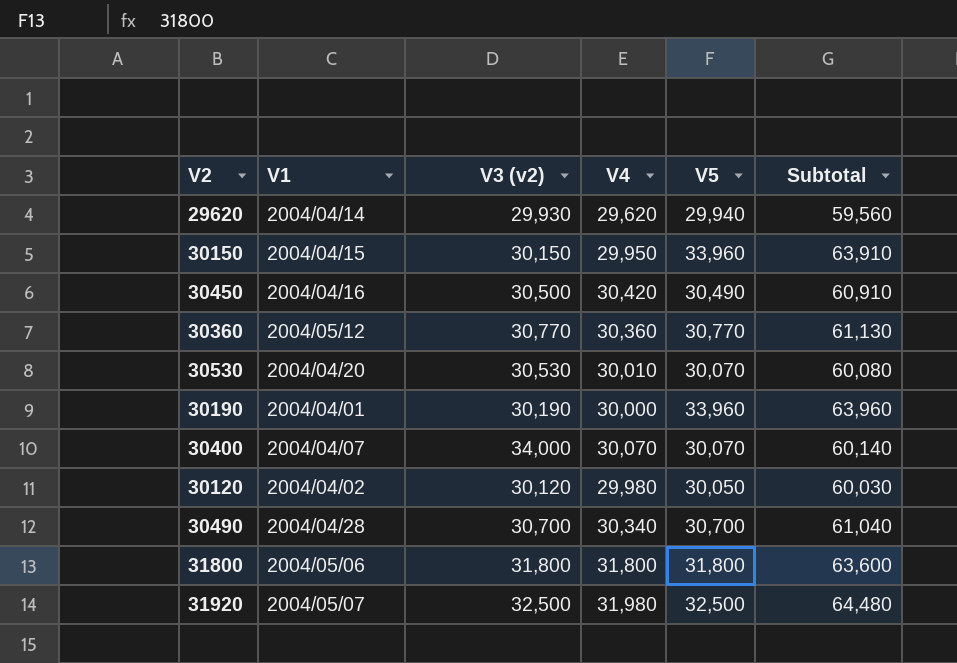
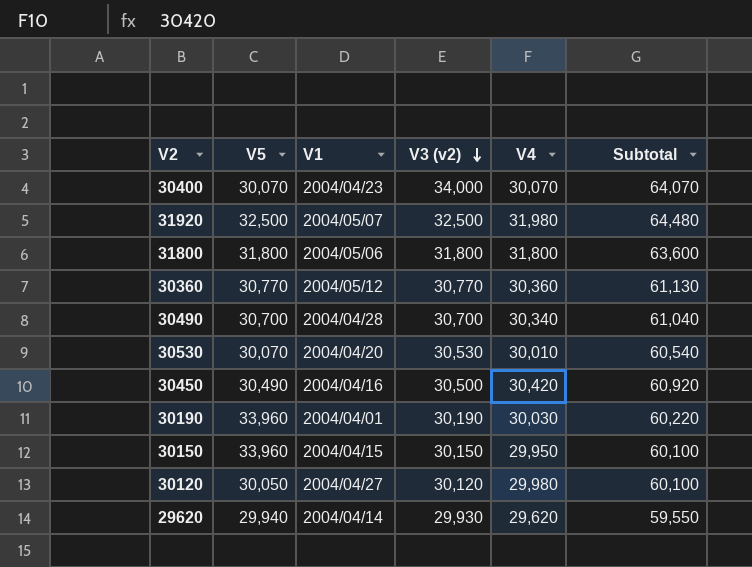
row order: none -> V3 (v2) descending
column V5 | position: 5 -> 2
column Subtotal | formula: [V4] + [V5] -> [V3 (v2)] + [V4]
30400 | V1: 2004/04/07 -> 2004/04/23
30190 | V4: 30,000 -> 30,030
30120 | V1: 2004/04/02 -> 2004/04/27

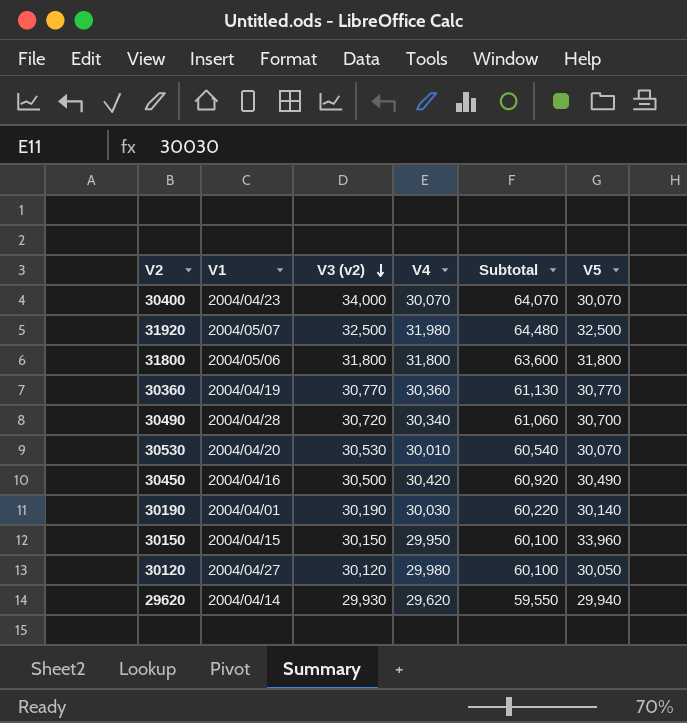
column V5 | position: 2 -> 6
30360 | V1: 2004/05/12 -> 2004/04/19
30490 | V3 (v2): 30,700 -> 30,720
30490 | Subtotal: 61,040 -> 61,060
30190 | V5: 33,960 -> 30,140

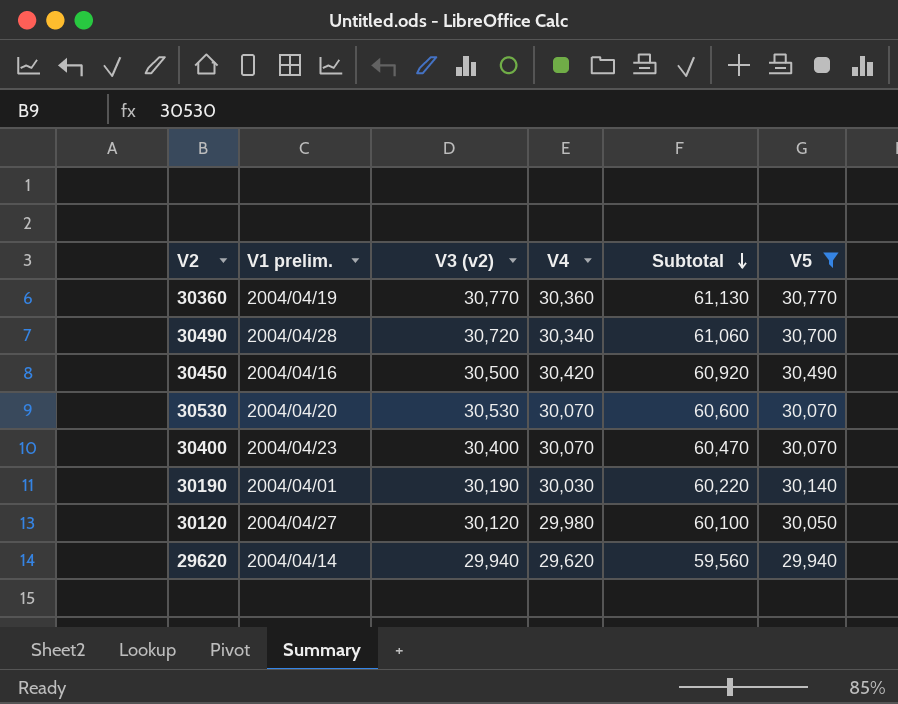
filter: none -> V5 <= 30,770
row order: V3 (v2) descending -> Subtotal descending
column name: V1 -> V1 prelim.
30530 | V4: 30,010 -> 30,070
30530 | Subtotal: 60,540 -> 60,600
30400 | V3 (v2): 34,000 -> 30,400
30400 | Subtotal: 64,070 -> 60,470
29620 | V3 (v2): 29,930 -> 29,940
29620 | Subtotal: 59,550 -> 59,560

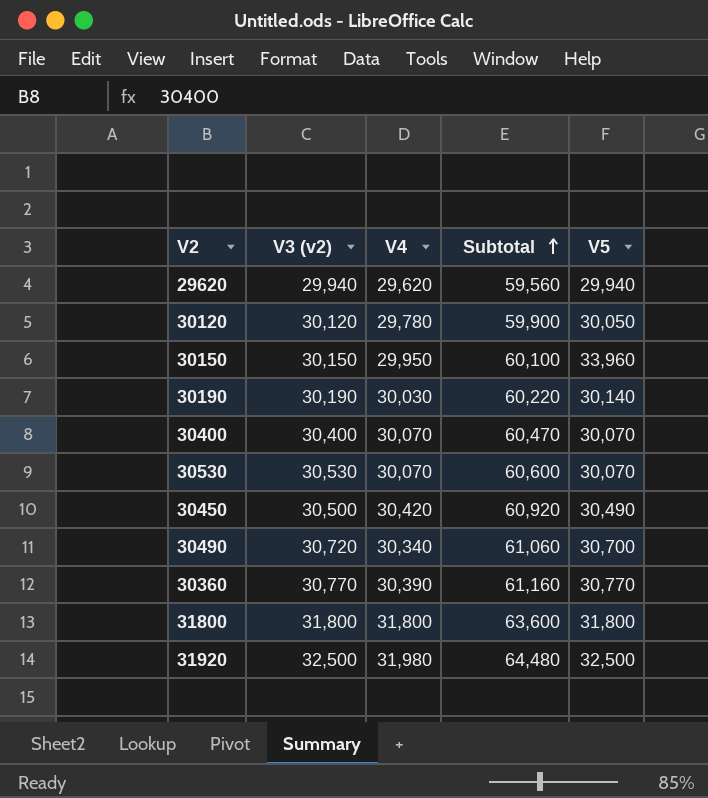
filter: V5 <= 30,770 -> none
row order: Subtotal descending -> Subtotal ascending
column V1 prelim. | position: 2 -> none
30120 | V4: 29,980 -> 29,780
30120 | Subtotal: 60,100 -> 59,900
30360 | V4: 30,360 -> 30,390
30360 | Subtotal: 61,130 -> 61,160

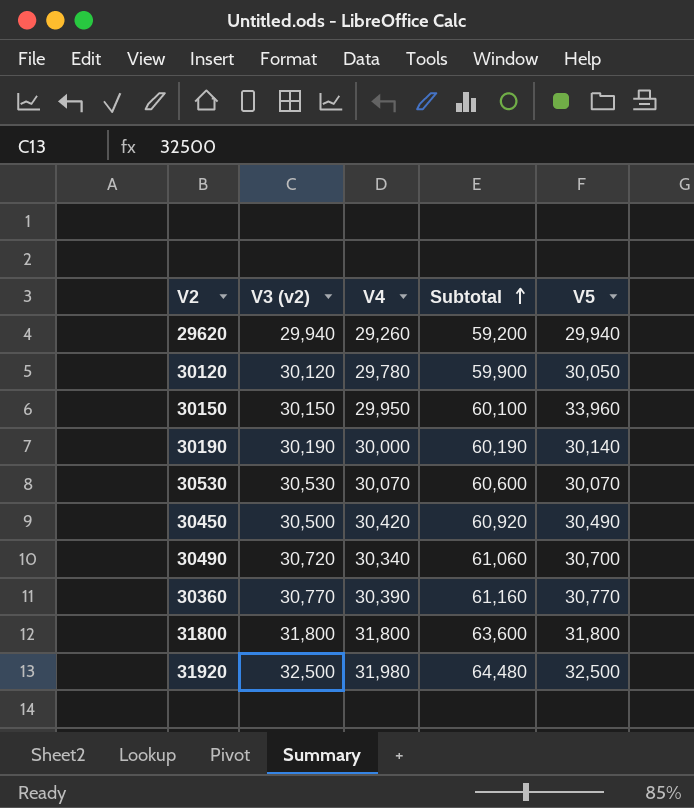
row 30400: 30,400 | 30,070 | 60,470 | 30,070 -> none
29620 | V4: 29,620 -> 29,260
29620 | Subtotal: 59,560 -> 59,200
30190 | V4: 30,030 -> 30,000
30190 | Subtotal: 60,220 -> 60,190

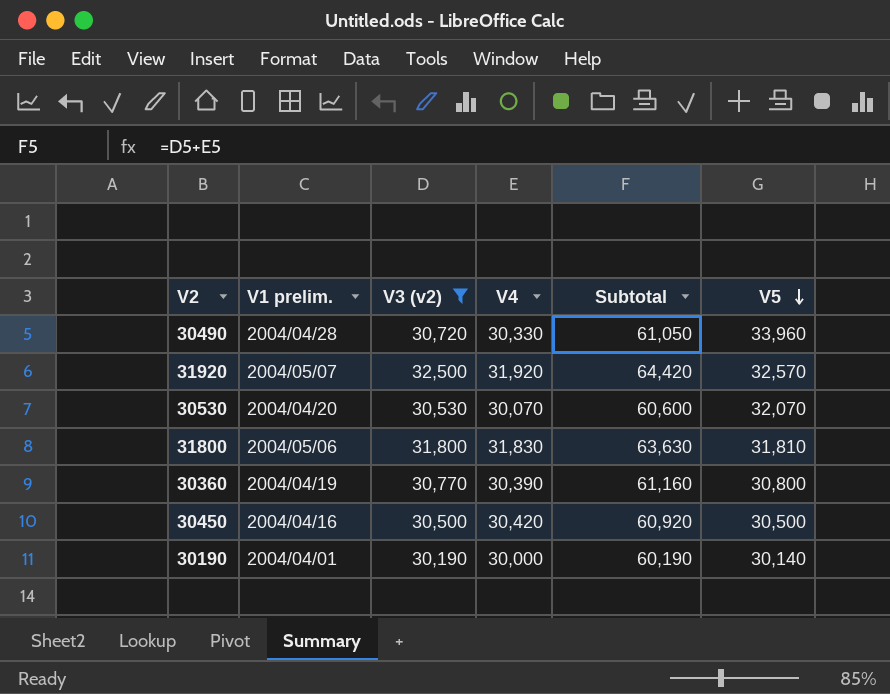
filter: none -> V3 (v2) >= 30,190
row order: Subtotal ascending -> V5 descending
column V1 prelim. | position: none -> 2
30490 | V4: 30,340 -> 30,330
30490 | Subtotal: 61,060 -> 61,050
30490 | V5: 30,700 -> 33,960
31920 | V4: 31,980 -> 31,920
31920 | Subtotal: 64,480 -> 64,420
31920 | V5: 32,500 -> 32,570
30530 | V5: 30,070 -> 32,070
31800 | V4: 31,800 -> 31,830
31800 | Subtotal: 63,600 -> 63,630
31800 | V5: 31,800 -> 31,810
30360 | V5: 30,770 -> 30,800
30450 | V5: 30,490 -> 30,500

